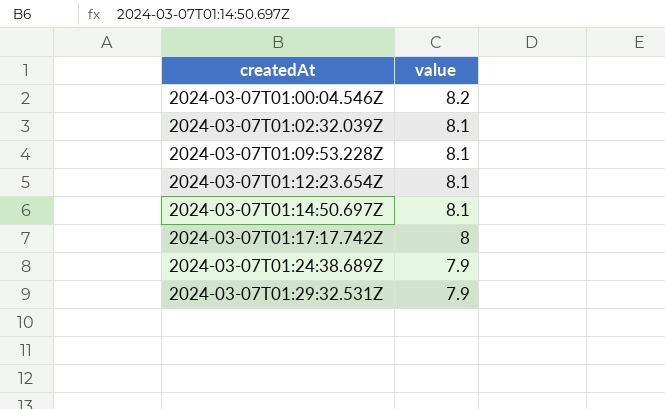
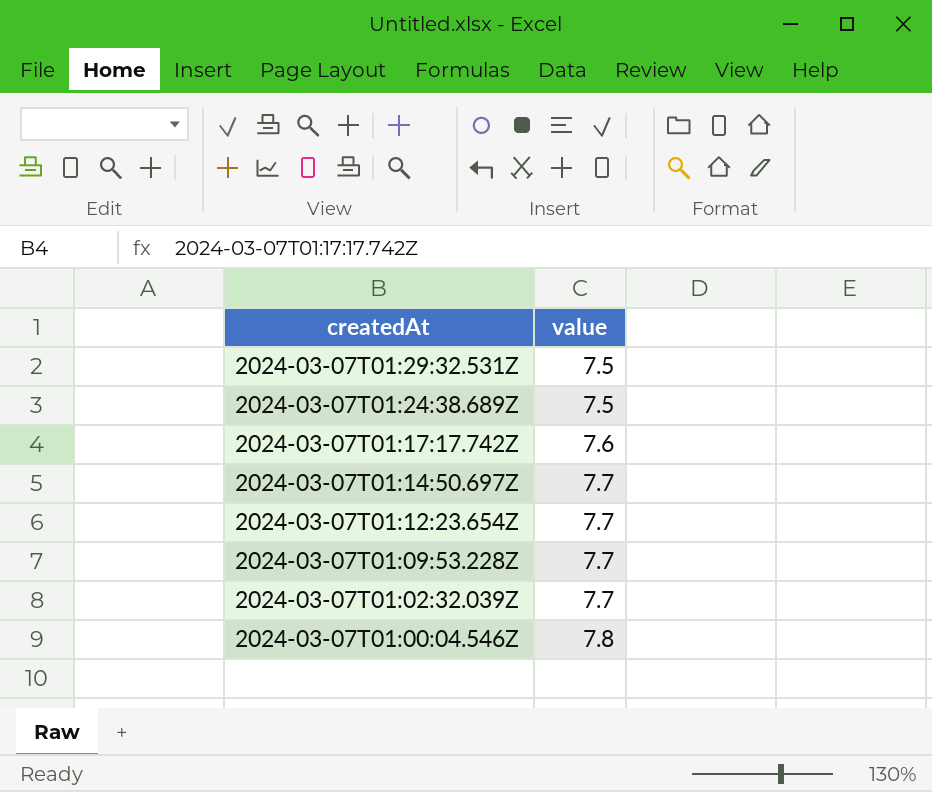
row order: createdAt ascending -> createdAt descending
2024-03-07T01:29:32.531Z | value: 7.9 -> 7.5
2024-03-07T01:24:38.689Z | value: 7.9 -> 7.5
2024-03-07T01:17:17.742Z | value: 8 -> 7.6
2024-03-07T01:14:50.697Z | value: 8.1 -> 7.7
2024-03-07T01:12:23.654Z | value: 8.1 -> 7.7
2024-03-07T01:09:53.228Z | value: 8.1 -> 7.7
2024-03-07T01:02:32.039Z | value: 8.1 -> 7.7
2024-03-07T01:00:04.546Z | value: 8.2 -> 7.8

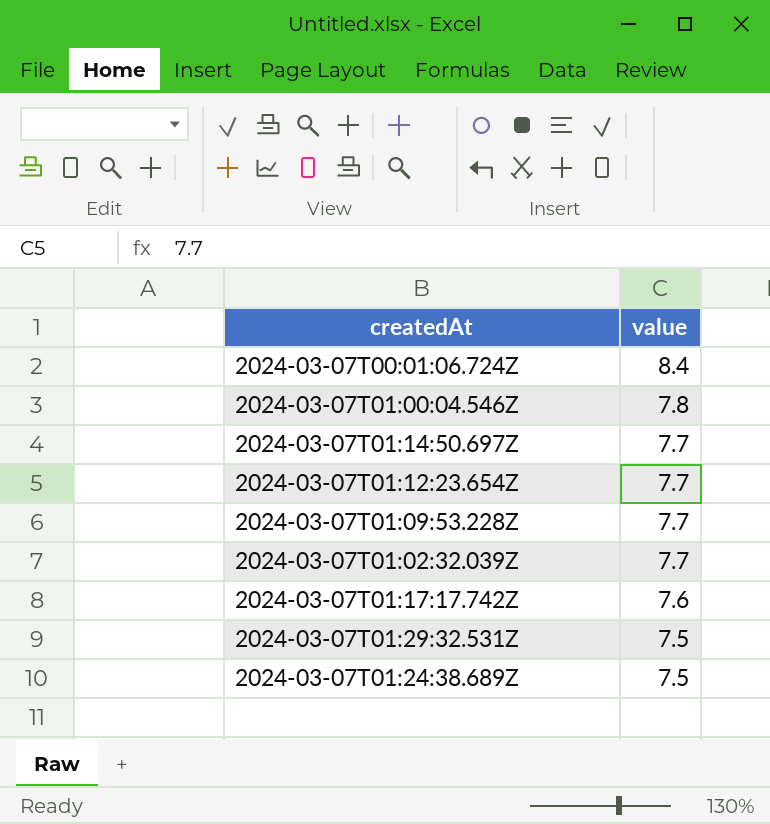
row order: createdAt descending -> value descending
row 2024-03-07T00:01:06.724Z: none -> 8.4

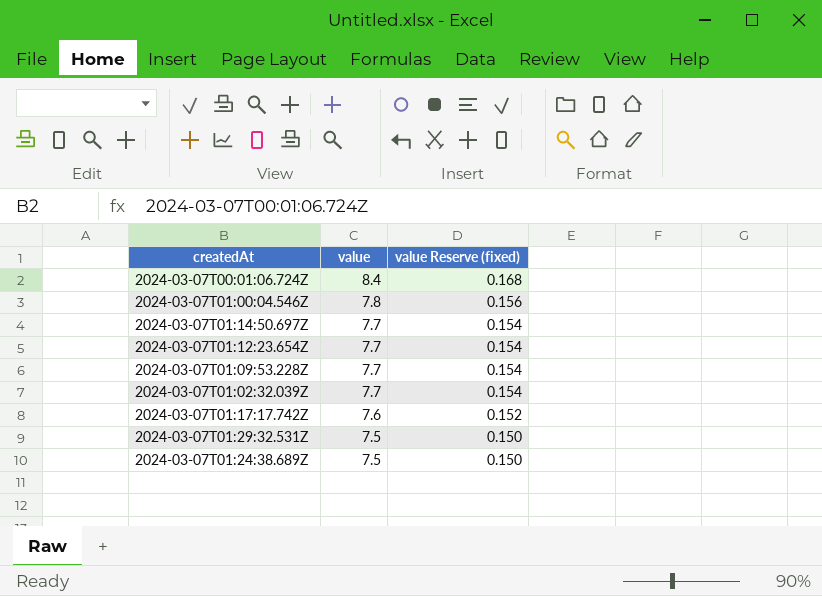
column value Reserve (fixed) | formula: none -> [value] * 0.02

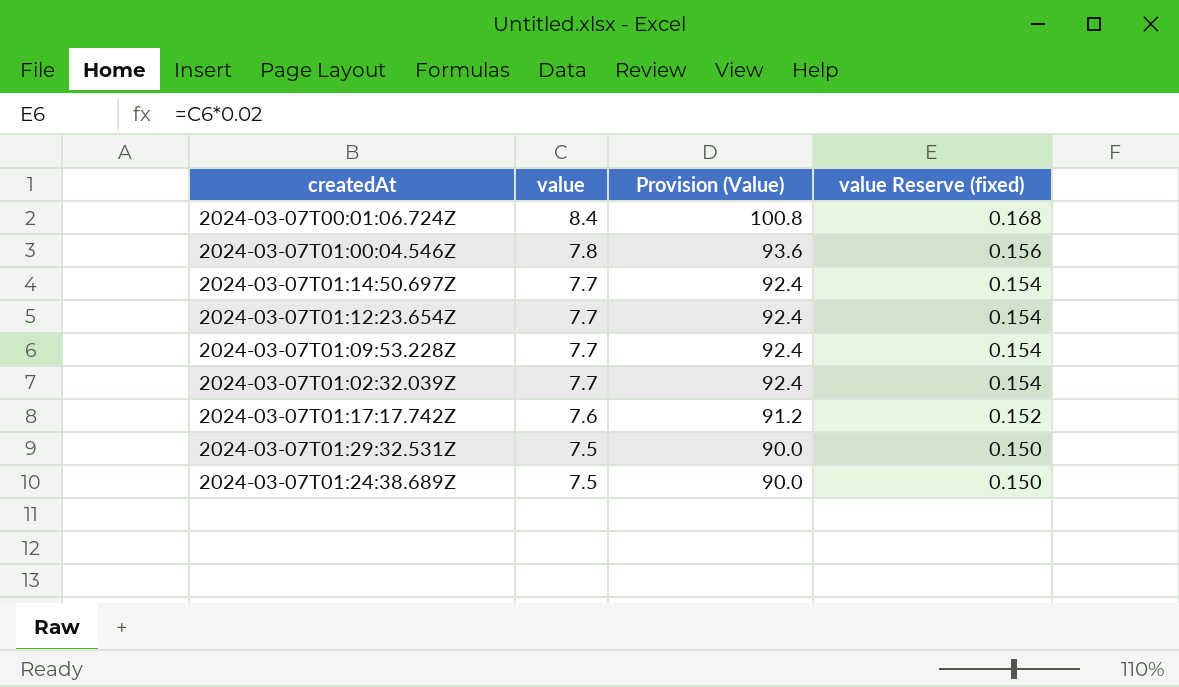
column Provision (Value) | formula: none -> [value] * 12

